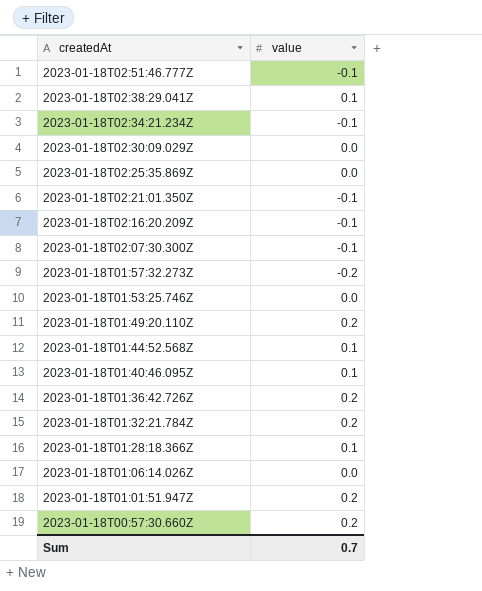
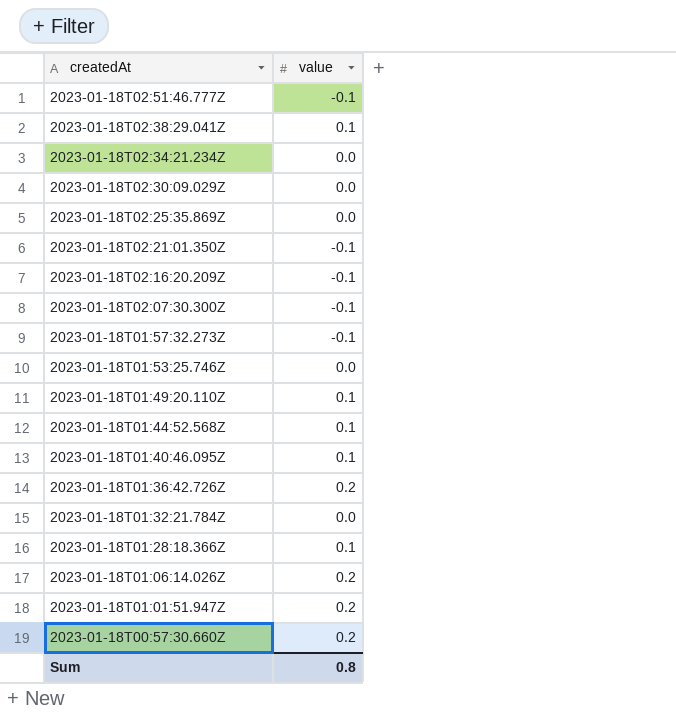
2023-01-18T02:34:21.234Z | value: -0.1 -> 0.0
2023-01-18T01:57:32.273Z | value: -0.2 -> -0.1
2023-01-18T01:49:20.110Z | value: 0.2 -> 0.1
2023-01-18T01:32:21.784Z | value: 0.2 -> 0.0
2023-01-18T01:06:14.026Z | value: 0.0 -> 0.2
Sum | value: 0.7 -> 0.8

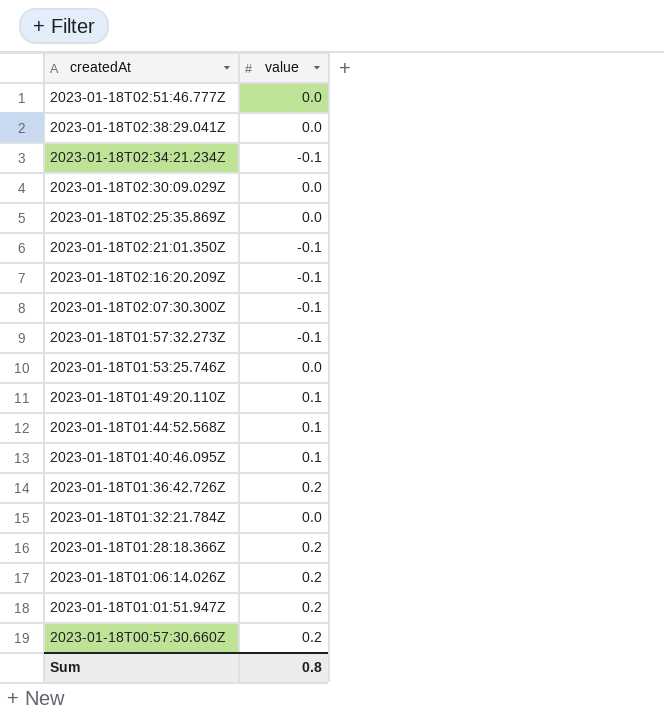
2023-01-18T02:51:46.777Z | value: -0.1 -> 0.0
2023-01-18T02:38:29.041Z | value: 0.1 -> 0.0
2023-01-18T02:34:21.234Z | value: 0.0 -> -0.1
2023-01-18T01:28:18.366Z | value: 0.1 -> 0.2

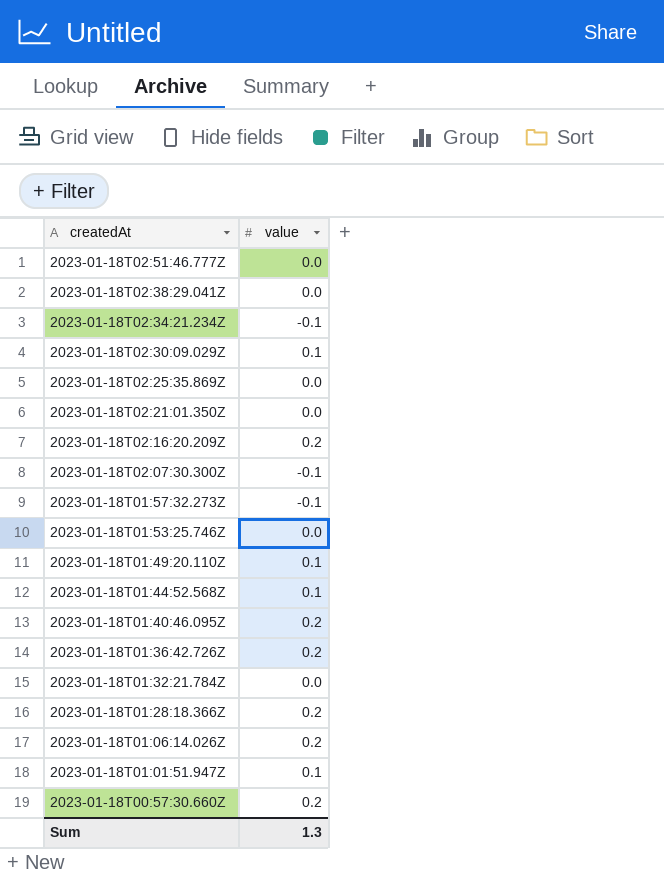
2023-01-18T02:30:09.029Z | value: 0.0 -> 0.1
2023-01-18T02:21:01.350Z | value: -0.1 -> 0.0
2023-01-18T02:16:20.209Z | value: -0.1 -> 0.2
2023-01-18T01:40:46.095Z | value: 0.1 -> 0.2
2023-01-18T01:01:51.947Z | value: 0.2 -> 0.1
Sum | value: 0.8 -> 1.3

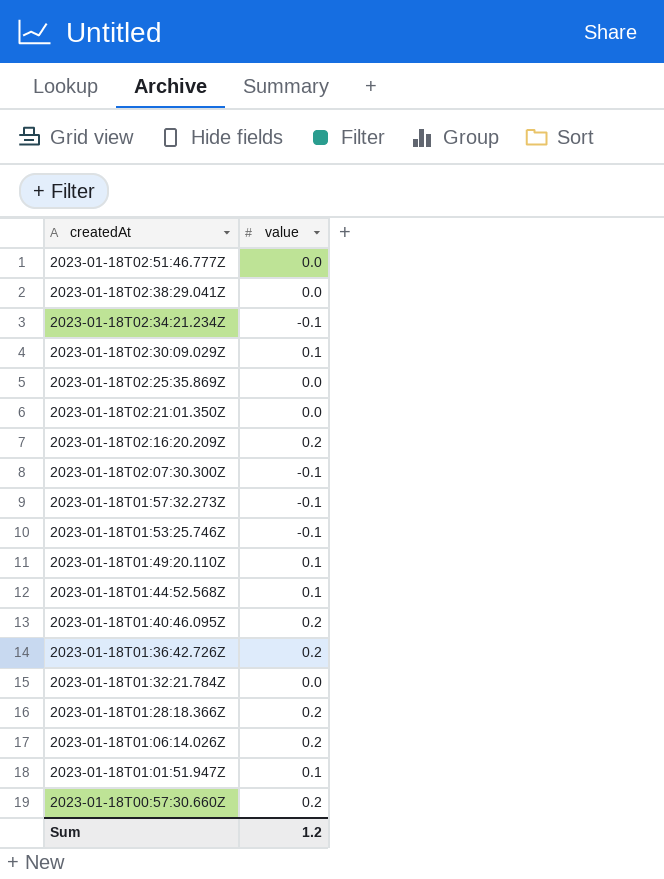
2023-01-18T01:53:25.746Z | value: 0.0 -> -0.1
Sum | value: 1.3 -> 1.2

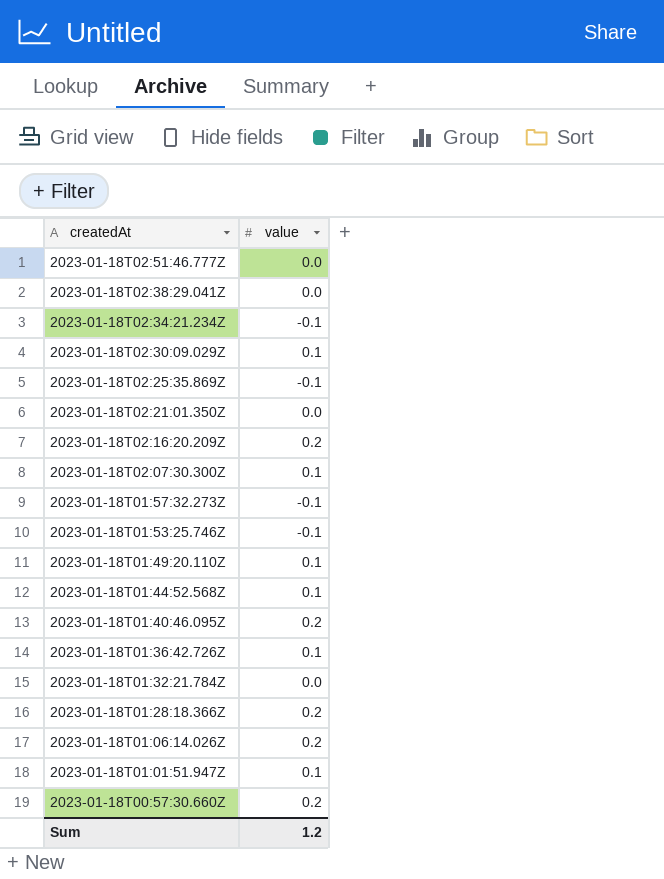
2023-01-18T02:25:35.869Z | value: 0.0 -> -0.1
2023-01-18T02:07:30.300Z | value: -0.1 -> 0.1
2023-01-18T01:36:42.726Z | value: 0.2 -> 0.1

